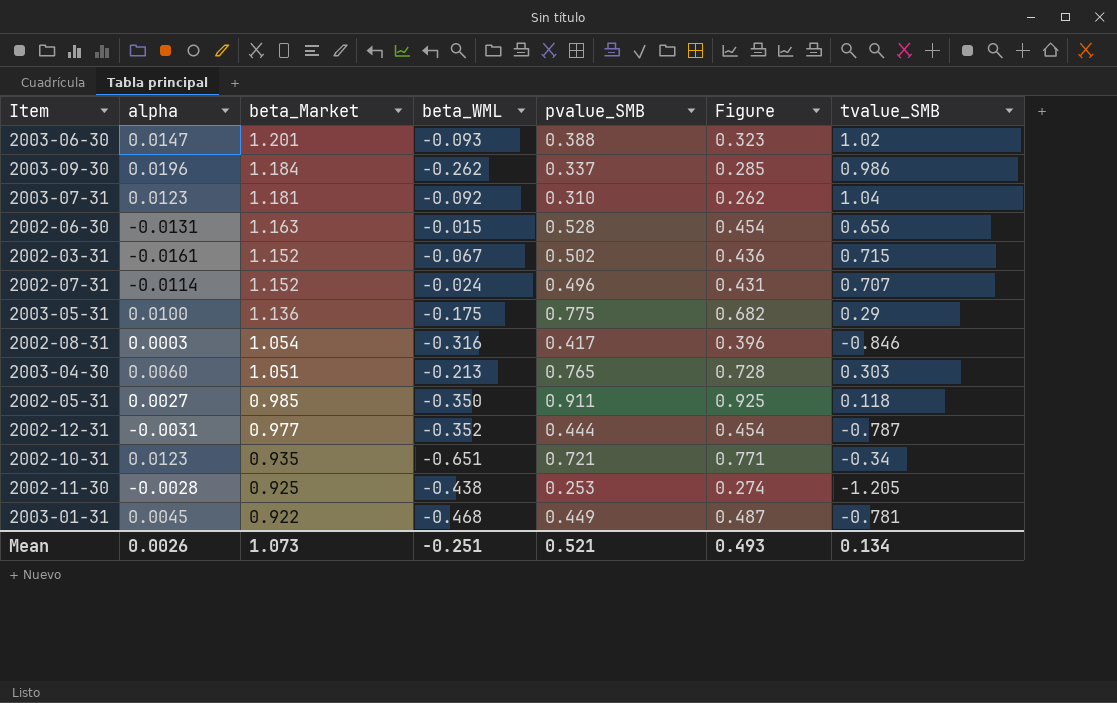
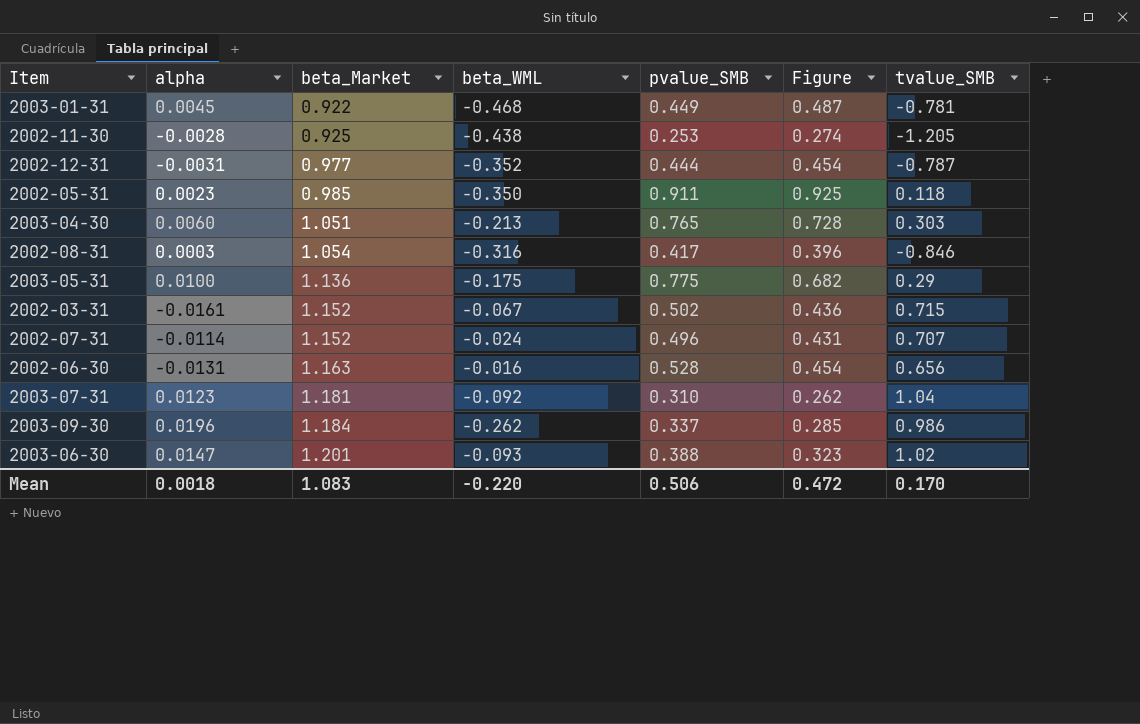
row order: beta_Market descending -> beta_Market ascending
row 2002-10-31: 0.0123 | 0.935 | -0.651 | 0.721 | 0.771 | -0.34 -> none
2002-05-31 | alpha: 0.0027 -> 0.0023
2002-06-30 | beta_WML: -0.015 -> -0.016
Mean | alpha: 0.0026 -> 0.0018
Mean | beta_Market: 1.073 -> 1.083
Mean | beta_WML: -0.251 -> -0.220
Mean | pvalue_SMB: 0.521 -> 0.506
Mean | Figure: 0.493 -> 0.472
Mean | tvalue_SMB: 0.134 -> 0.170

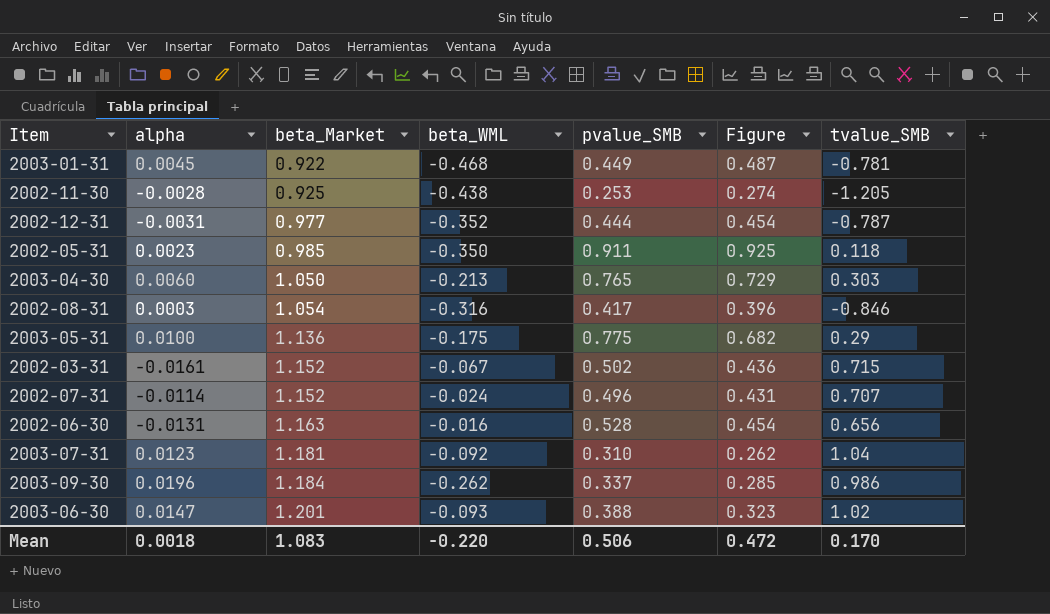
2003-04-30 | beta_Market: 1.051 -> 1.050
2003-04-30 | Figure: 0.728 -> 0.729

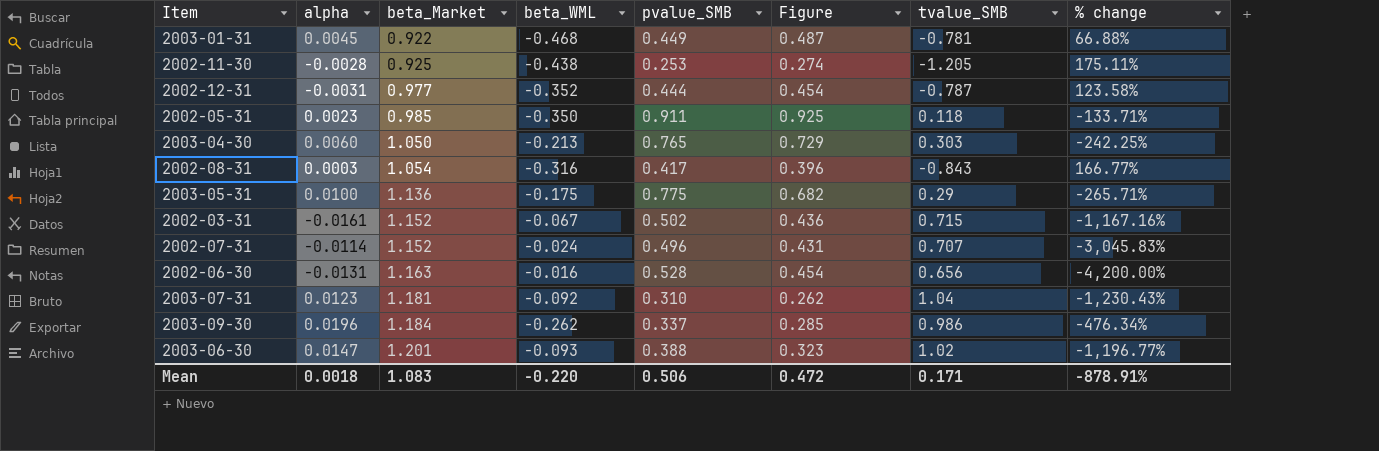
column % change | formula: none -> ([tvalue_SMB] - [beta_WML]) / [beta_WML]
2002-08-31 | tvalue_SMB: -0.846 -> -0.843
Mean | tvalue_SMB: 0.170 -> 0.171

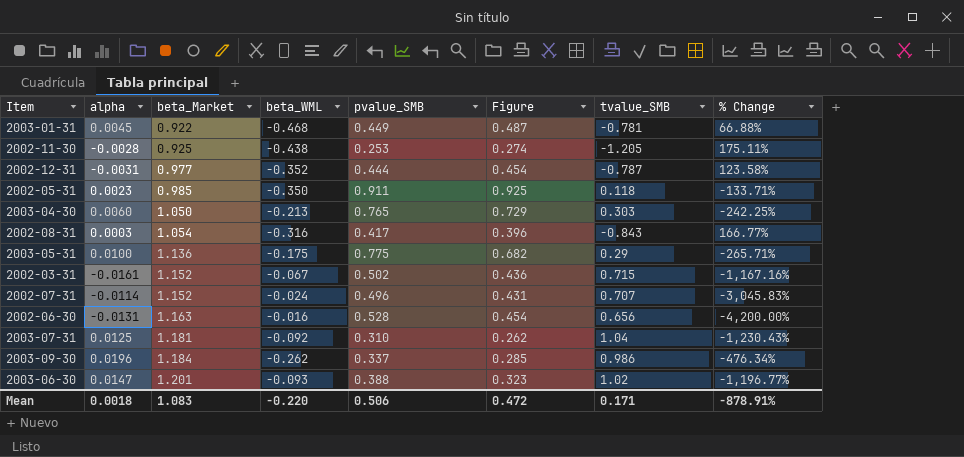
column name: % change -> % Change
2003-07-31 | alpha: 0.0123 -> 0.0125

